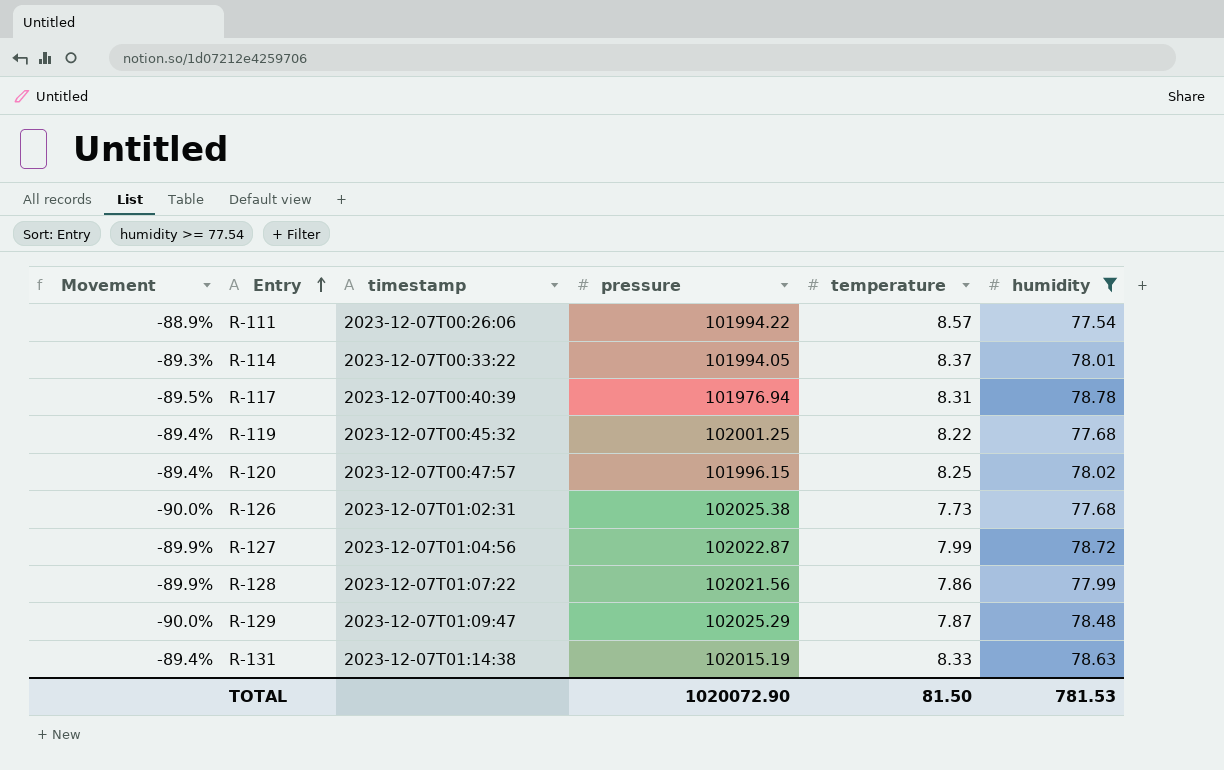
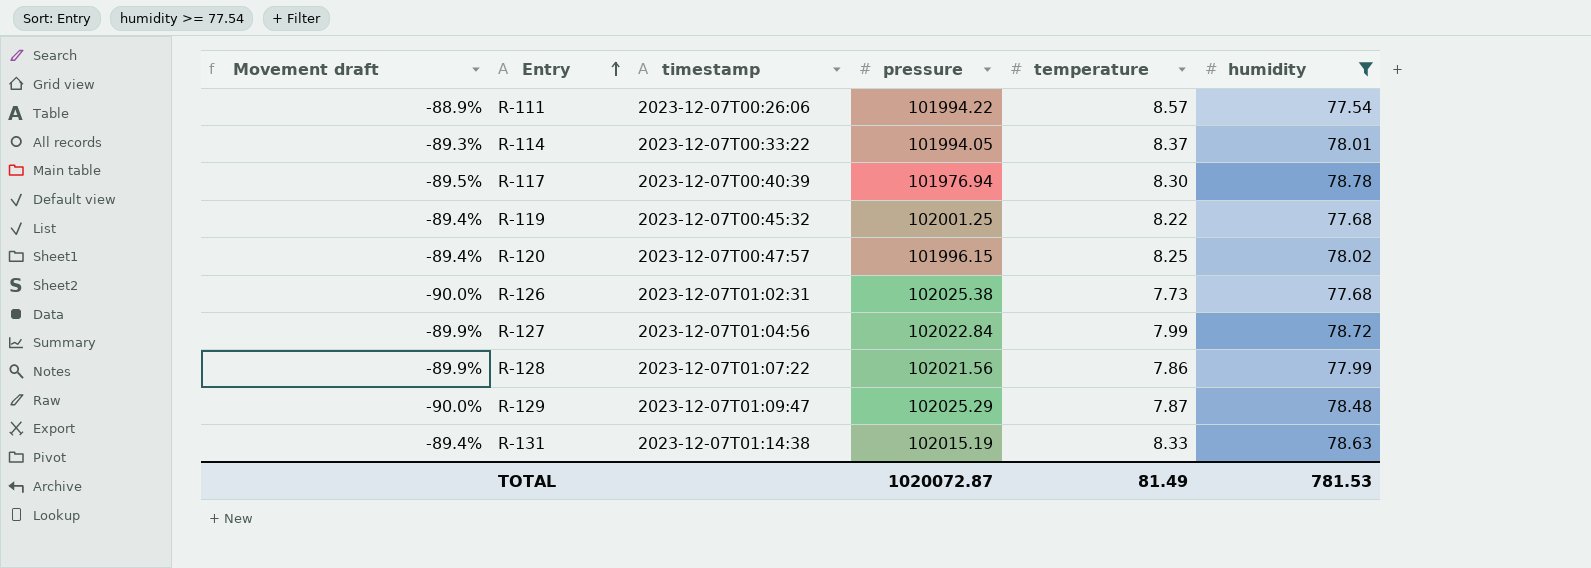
column name: Movement -> Movement draft
R-117 | temperature: 8.31 -> 8.30
R-127 | pressure: 102022.87 -> 102022.84
TOTAL | pressure: 1020072.90 -> 1020072.87
TOTAL | temperature: 81.50 -> 81.49

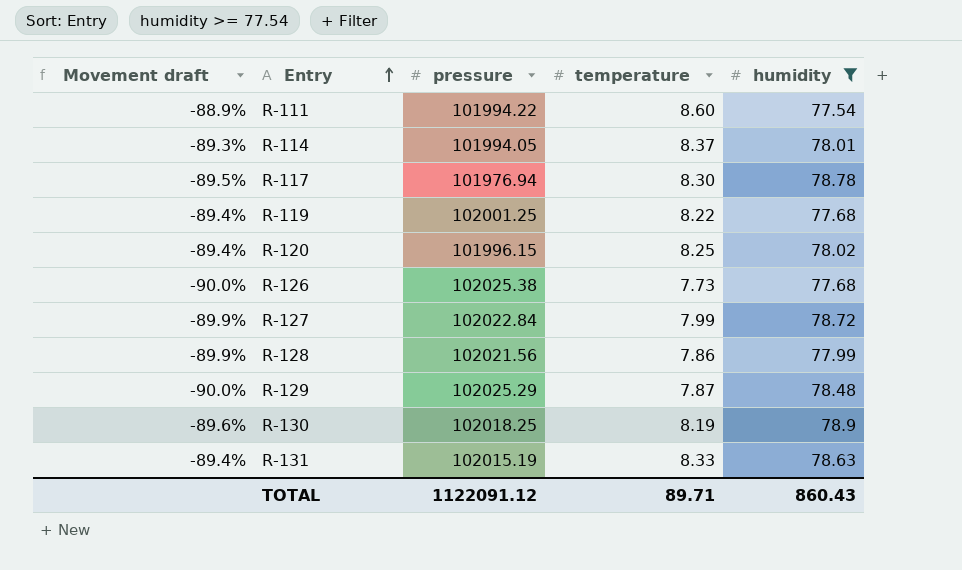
column timestamp | position: 3 -> none
R-111 | temperature: 8.57 -> 8.60
row R-130: none -> -89.6% | 102018.25 | 8.19 | 78.9
TOTAL | pressure: 1020072.87 -> 1122091.12
TOTAL | temperature: 81.49 -> 89.71
TOTAL | humidity: 781.53 -> 860.43

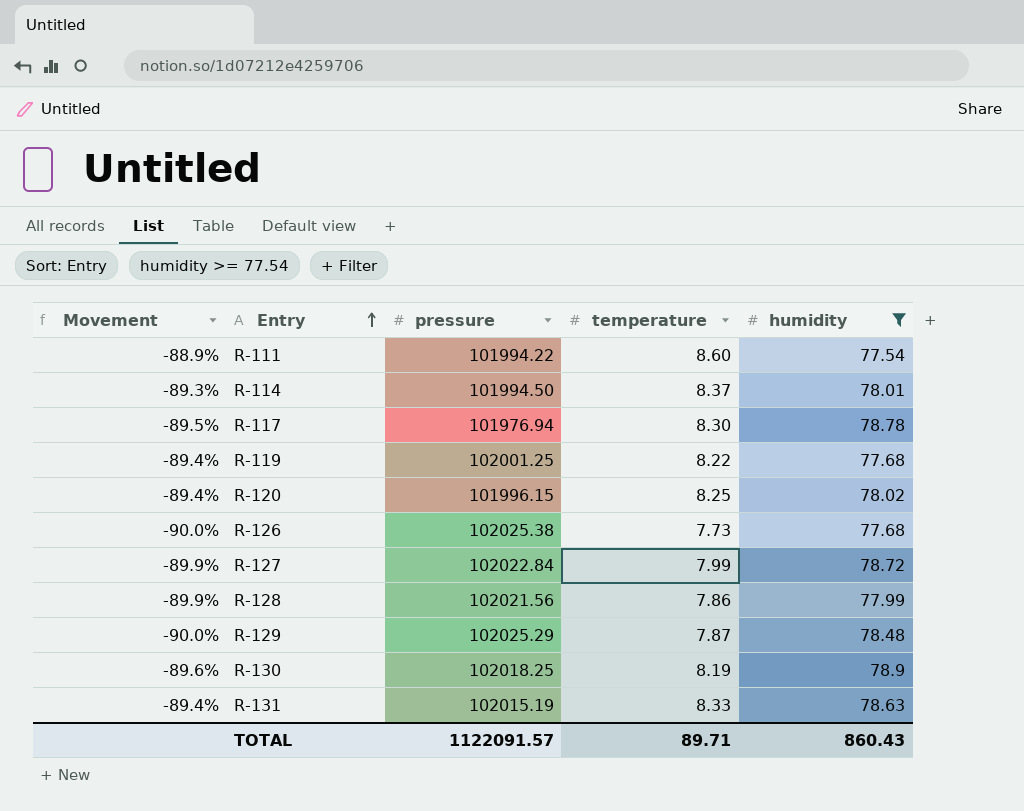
column name: Movement draft -> Movement
R-114 | pressure: 101994.05 -> 101994.50
TOTAL | pressure: 1122091.12 -> 1122091.57

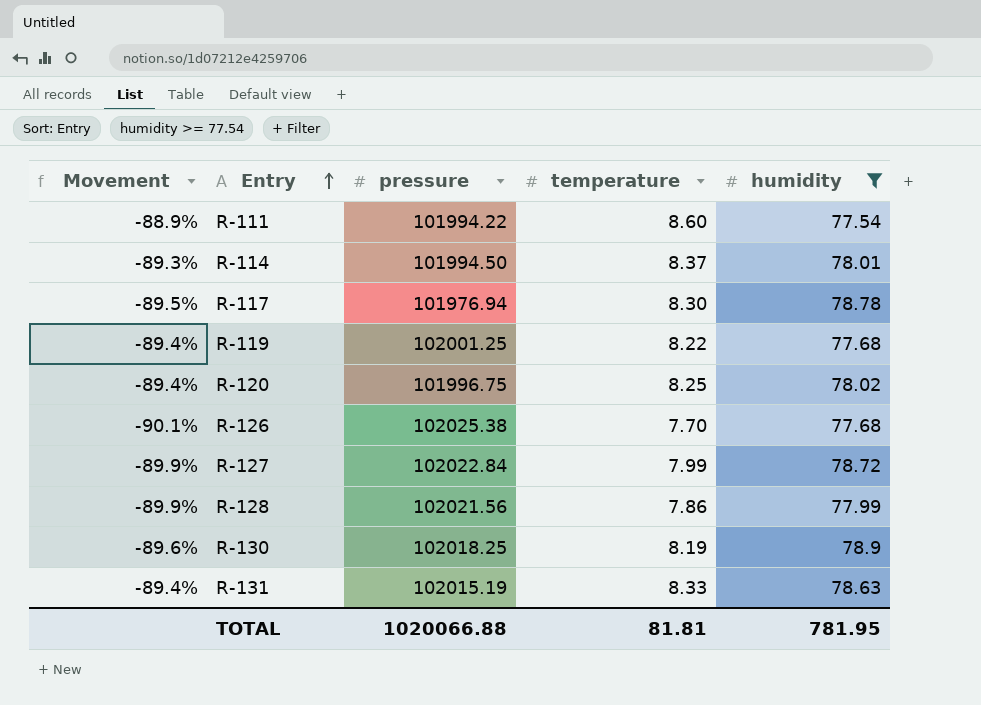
row R-129: -90.0% | 102025.29 | 7.87 | 78.48 -> none
R-120 | pressure: 101996.15 -> 101996.75
R-126 | Movement: -90.0% -> -90.1%
R-126 | temperature: 7.73 -> 7.70
TOTAL | pressure: 1122091.57 -> 1020066.88
TOTAL | temperature: 89.71 -> 81.81
TOTAL | humidity: 860.43 -> 781.95

